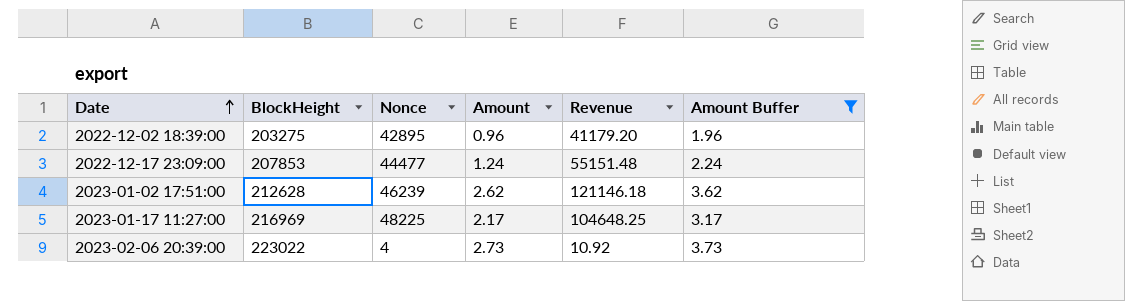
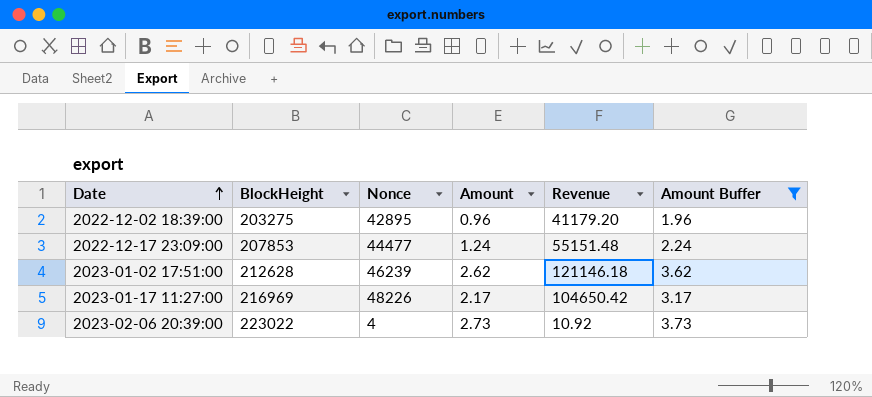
2023-01-17 11:27:00 | Nonce: 48225 -> 48226
2023-01-17 11:27:00 | Revenue: 104648.25 -> 104650.42

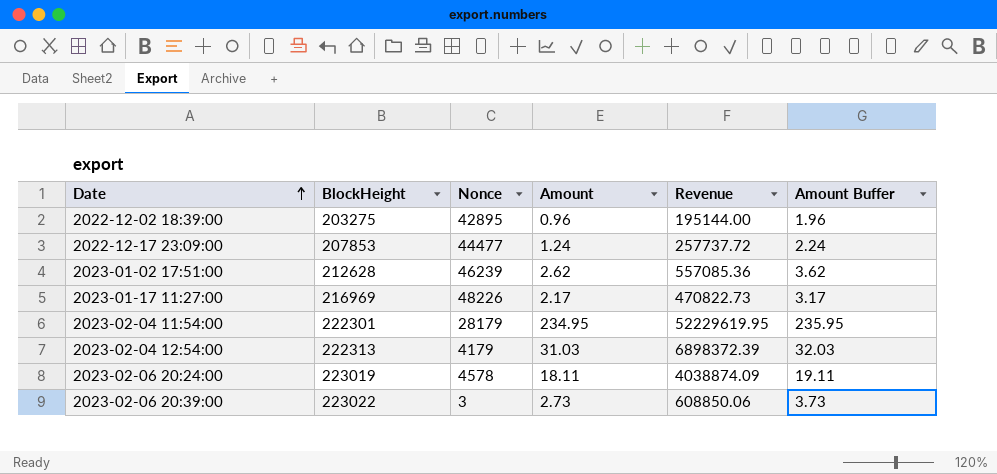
filter: Amount Buffer <= 3.73 -> none
column Revenue | formula: [Nonce] * [Amount] -> [BlockHeight] * [Amount]
2023-02-06 20:39:00 | Nonce: 4 -> 3

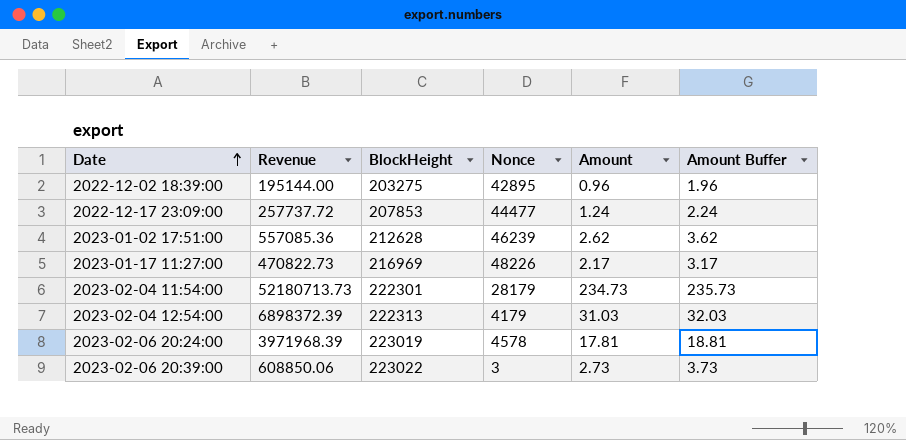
column Revenue | position: 5 -> 2
2023-02-04 11:54:00 | Revenue: 52229619.95 -> 52180713.73
2023-02-04 11:54:00 | Amount: 234.95 -> 234.73
2023-02-04 11:54:00 | Amount Buffer: 235.95 -> 235.73
2023-02-06 20:24:00 | Revenue: 4038874.09 -> 3971968.39
2023-02-06 20:24:00 | Amount: 18.11 -> 17.81
2023-02-06 20:24:00 | Amount Buffer: 19.11 -> 18.81

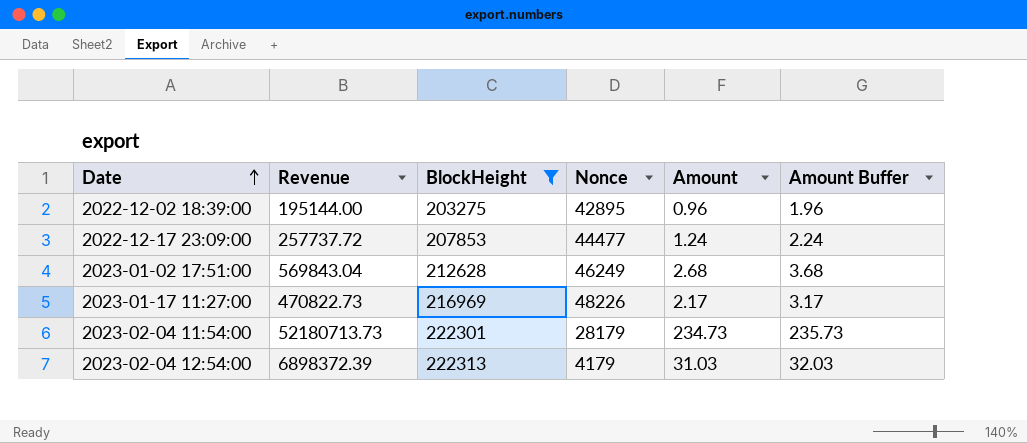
filter: none -> BlockHeight <= 222313
2023-01-02 17:51:00 | Revenue: 557085.36 -> 569843.04
2023-01-02 17:51:00 | Nonce: 46239 -> 46249
2023-01-02 17:51:00 | Amount: 2.62 -> 2.68
2023-01-02 17:51:00 | Amount Buffer: 3.62 -> 3.68

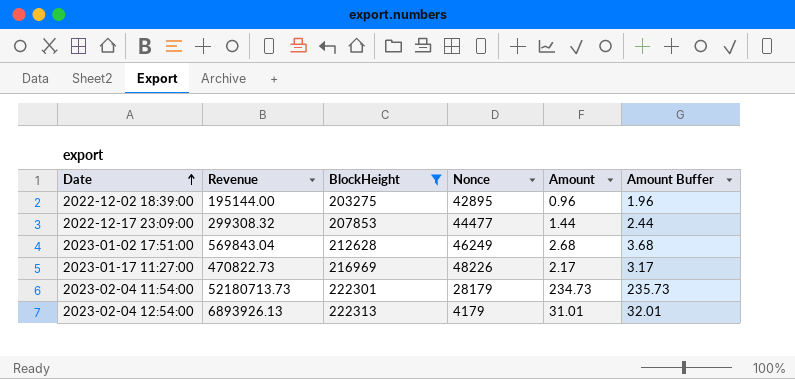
2022-12-17 23:09:00 | Revenue: 257737.72 -> 299308.32
2022-12-17 23:09:00 | Amount: 1.24 -> 1.44
2022-12-17 23:09:00 | Amount Buffer: 2.24 -> 2.44
2023-02-04 12:54:00 | Revenue: 6898372.39 -> 6893926.13
2023-02-04 12:54:00 | Amount: 31.03 -> 31.01
2023-02-04 12:54:00 | Amount Buffer: 32.03 -> 32.01

